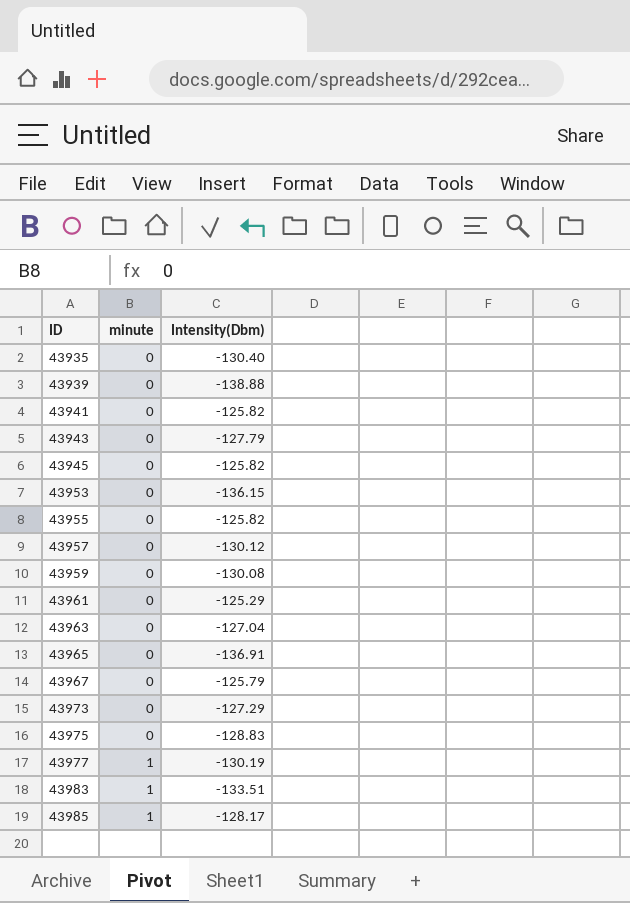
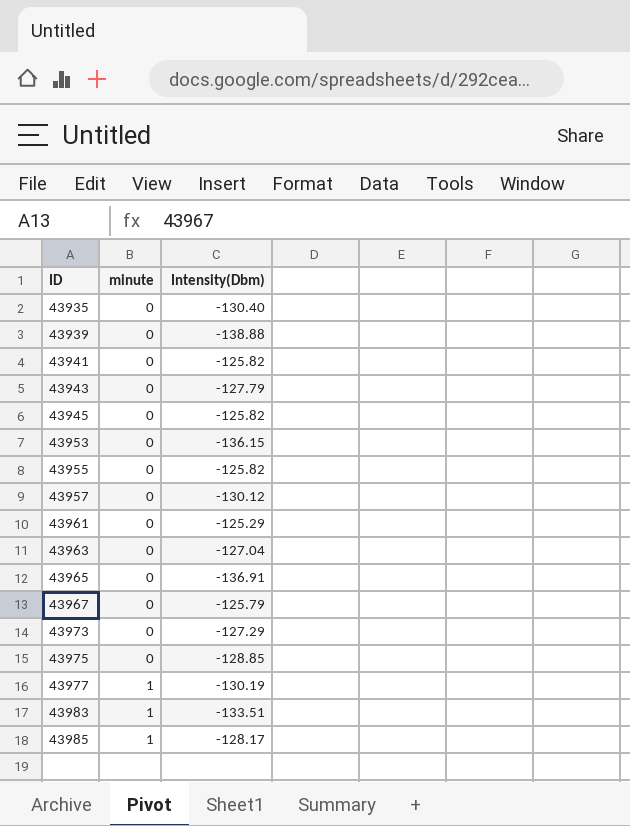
row 43959: 0 | -130.08 -> none
43975 | Intensity(Dbm): -128.83 -> -128.85

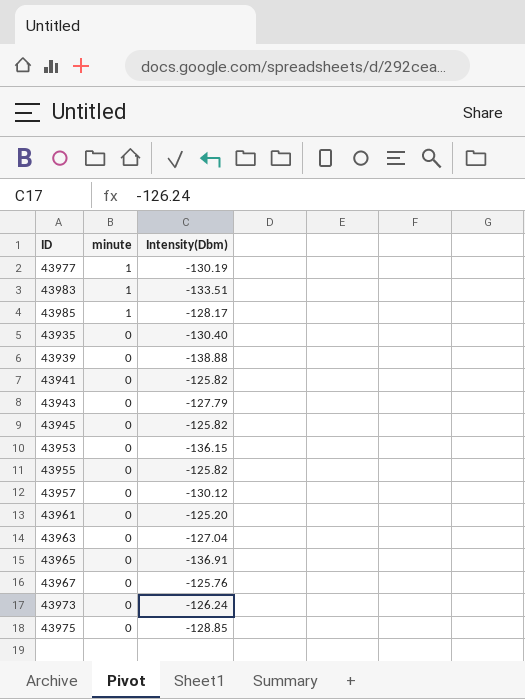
row order: ID ascending -> minute descending
43961 | Intensity(Dbm): -125.29 -> -125.20
43967 | Intensity(Dbm): -125.79 -> -125.76
43973 | Intensity(Dbm): -127.29 -> -126.24

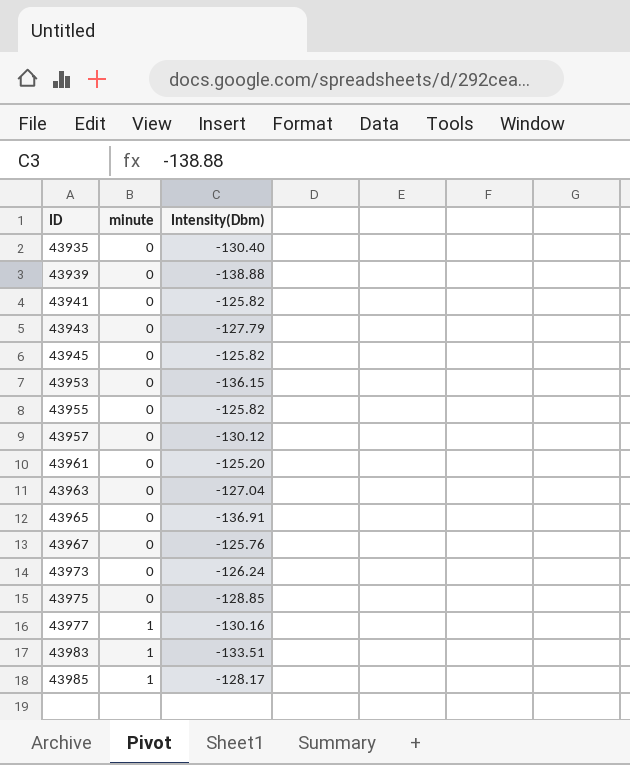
row order: minute descending -> ID ascending
43977 | Intensity(Dbm): -130.19 -> -130.16

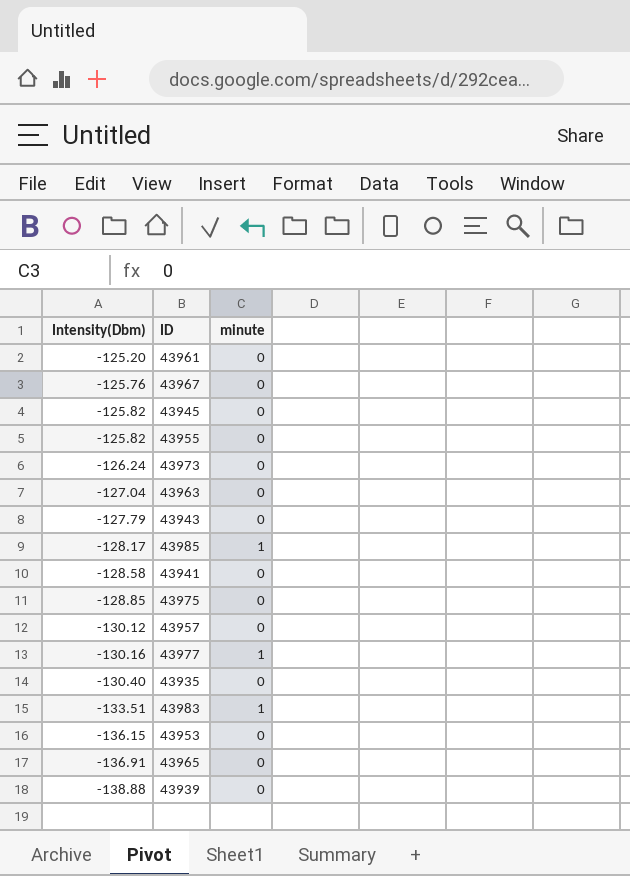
row order: ID ascending -> Intensity(Dbm) descending
column Intensity(Dbm) | position: 3 -> 1
43941 | Intensity(Dbm): -125.82 -> -128.58

